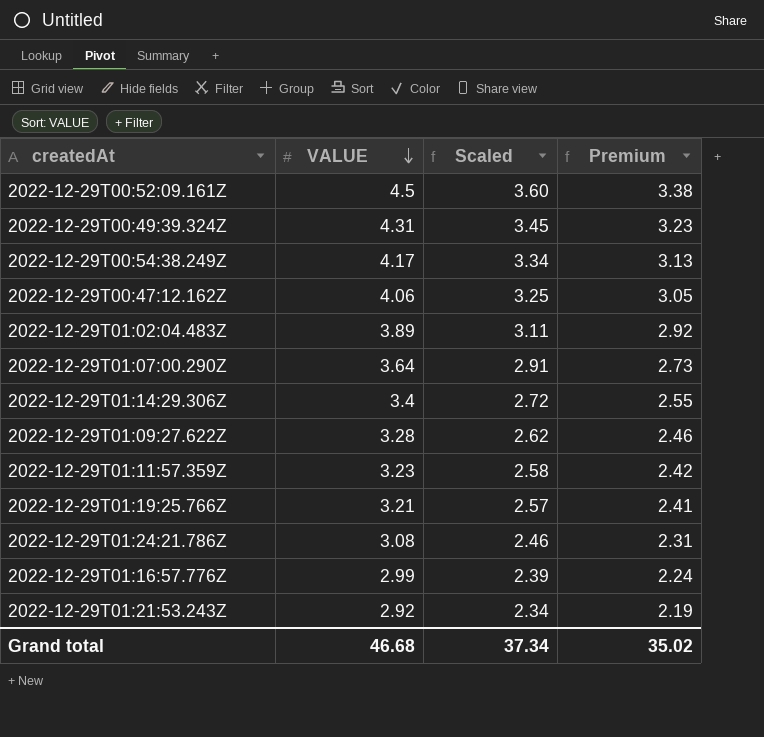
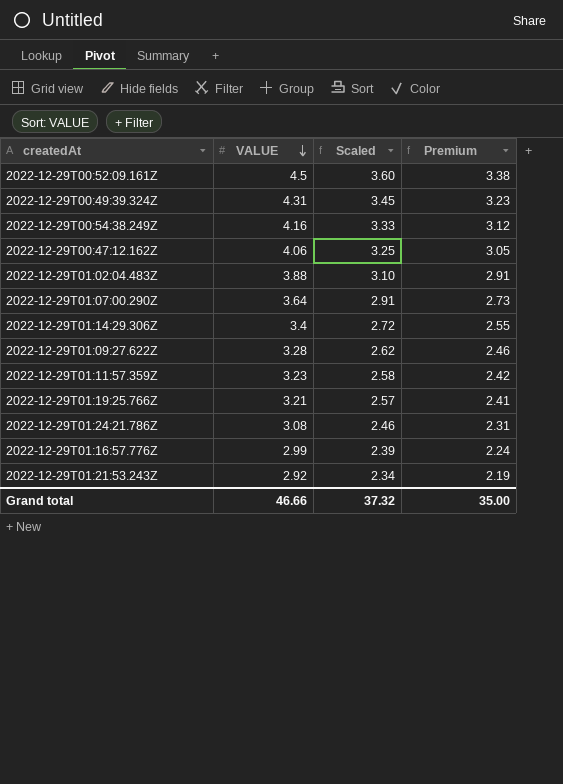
2022-12-29T00:54:38.249Z | VALUE: 4.17 -> 4.16
2022-12-29T00:54:38.249Z | Scaled: 3.34 -> 3.33
2022-12-29T00:54:38.249Z | Premium: 3.13 -> 3.12
2022-12-29T01:02:04.483Z | VALUE: 3.89 -> 3.88
2022-12-29T01:02:04.483Z | Scaled: 3.11 -> 3.10
2022-12-29T01:02:04.483Z | Premium: 2.92 -> 2.91
Grand total | VALUE: 46.68 -> 46.66
Grand total | Scaled: 37.34 -> 37.32
Grand total | Premium: 35.02 -> 35.00

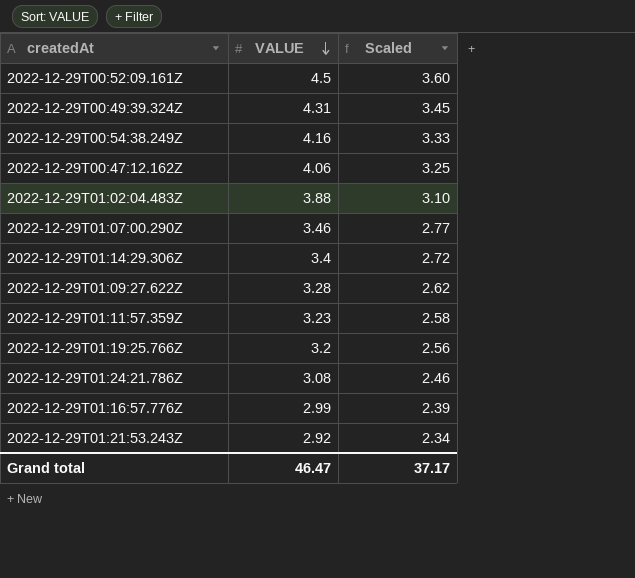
column Premium | formula: [VALUE] * 0.75 -> none
2022-12-29T01:07:00.290Z | VALUE: 3.64 -> 3.46
2022-12-29T01:07:00.290Z | Scaled: 2.91 -> 2.77
2022-12-29T01:19:25.766Z | VALUE: 3.21 -> 3.2
2022-12-29T01:19:25.766Z | Scaled: 2.57 -> 2.56
Grand total | VALUE: 46.66 -> 46.47
Grand total | Scaled: 37.32 -> 37.17

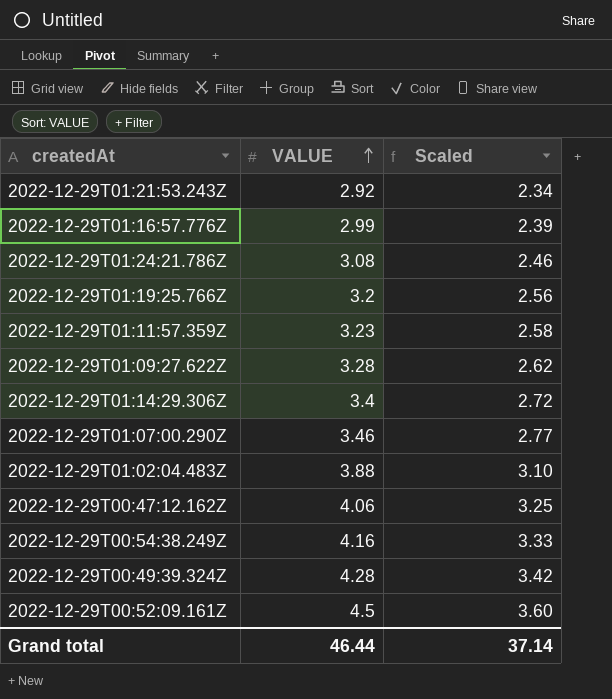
row order: VALUE descending -> VALUE ascending
2022-12-29T00:49:39.324Z | VALUE: 4.31 -> 4.28
2022-12-29T00:49:39.324Z | Scaled: 3.45 -> 3.42
Grand total | VALUE: 46.47 -> 46.44
Grand total | Scaled: 37.17 -> 37.14

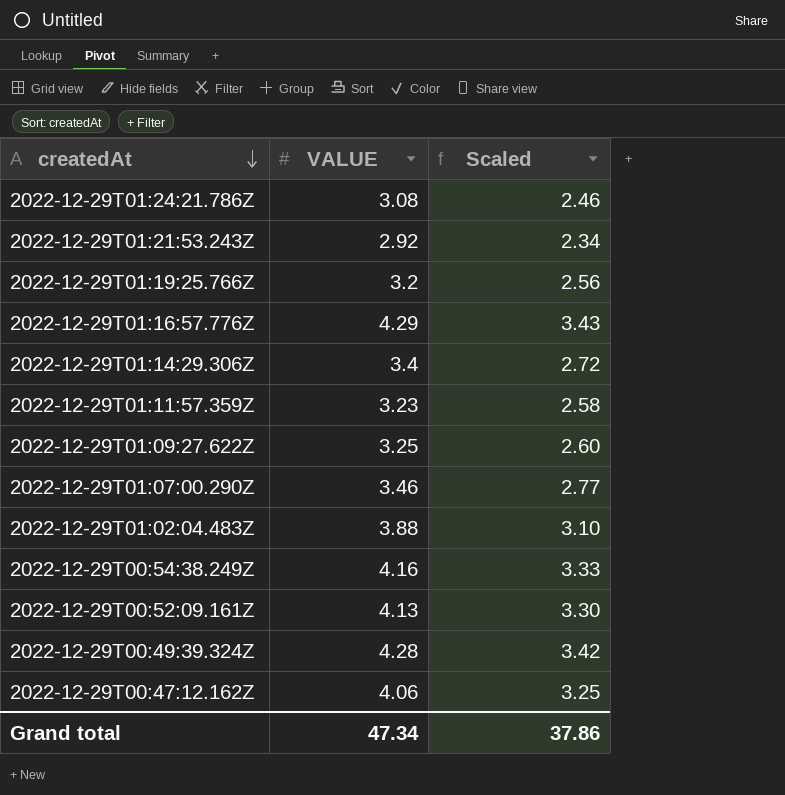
row order: VALUE ascending -> createdAt descending
2022-12-29T01:16:57.776Z | VALUE: 2.99 -> 4.29
2022-12-29T01:16:57.776Z | Scaled: 2.39 -> 3.43
2022-12-29T01:09:27.622Z | VALUE: 3.28 -> 3.25
2022-12-29T01:09:27.622Z | Scaled: 2.62 -> 2.60
2022-12-29T00:52:09.161Z | VALUE: 4.5 -> 4.13
2022-12-29T00:52:09.161Z | Scaled: 3.60 -> 3.30
Grand total | VALUE: 46.44 -> 47.34
Grand total | Scaled: 37.14 -> 37.86

